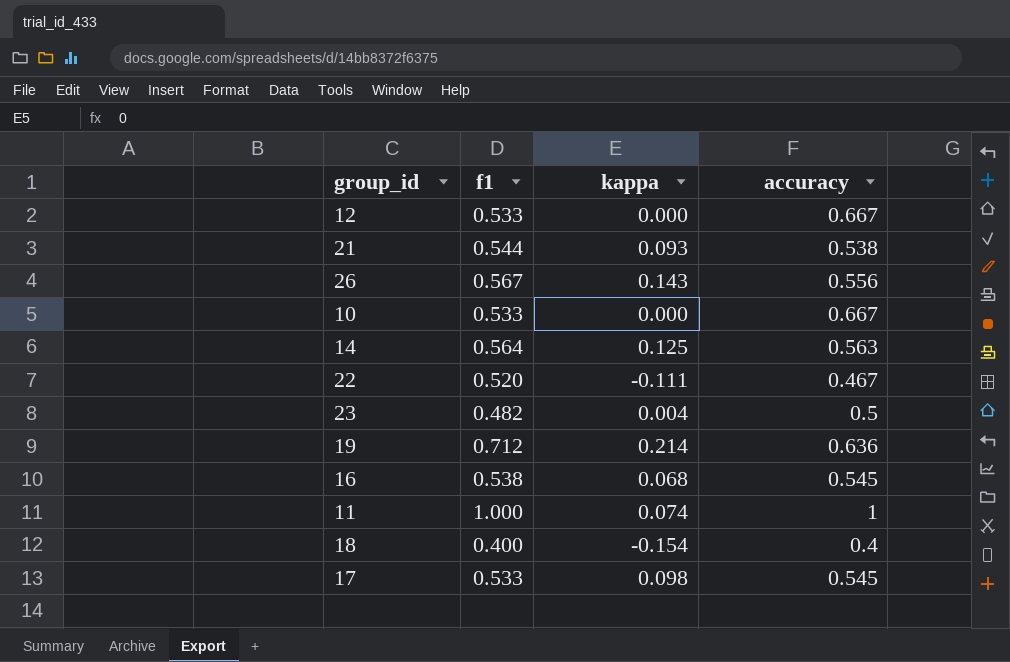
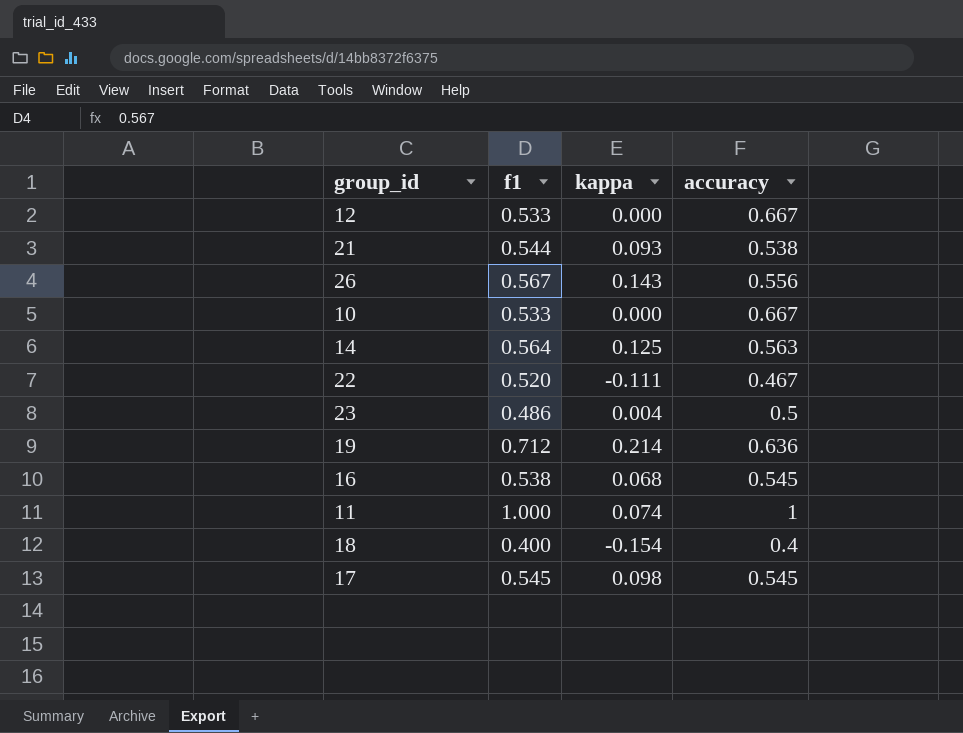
23 | f1: 0.482 -> 0.486
17 | f1: 0.533 -> 0.545

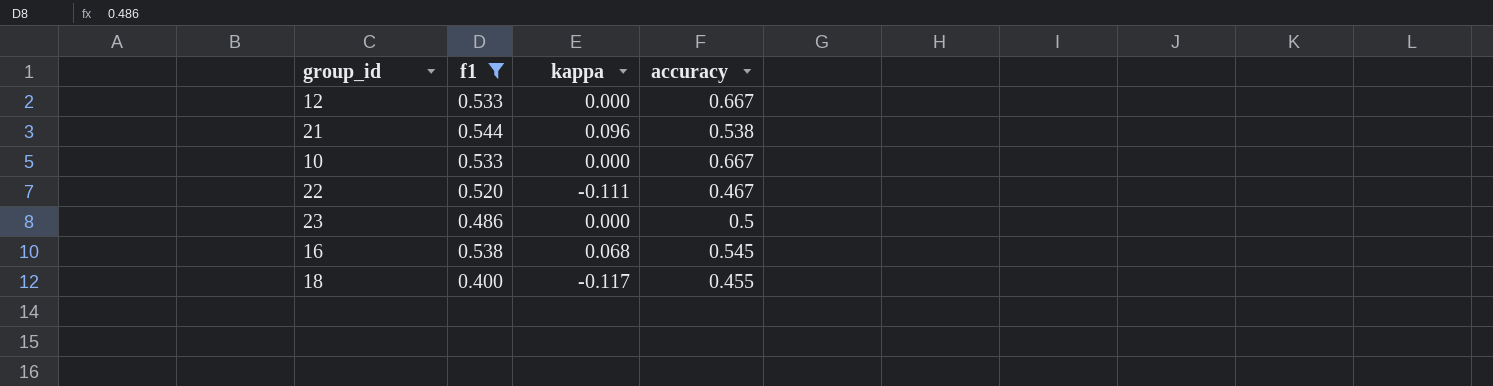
filter: none -> f1 <= 0.544
21 | kappa: 0.093 -> 0.096
23 | kappa: 0.004 -> 0.000
18 | kappa: -0.154 -> -0.117
18 | accuracy: 0.4 -> 0.455

